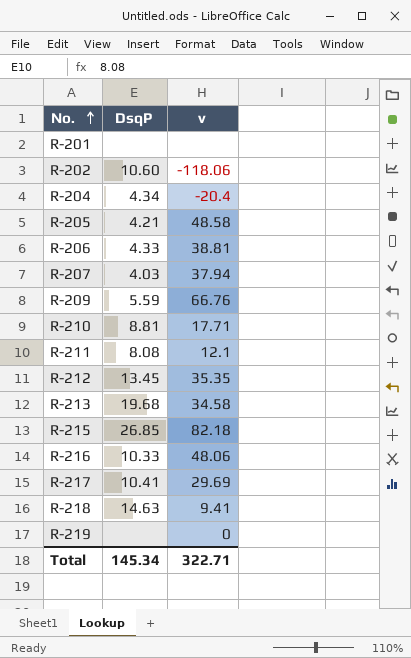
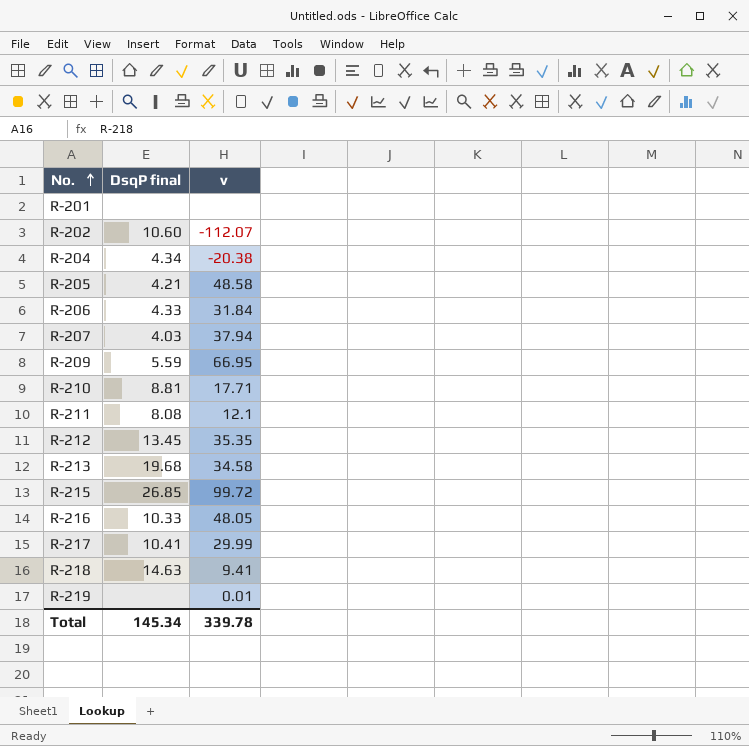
column name: DsqP -> DsqP final
R-202 | v: -118.06 -> -112.07
R-204 | v: -20.4 -> -20.38
R-206 | v: 38.81 -> 31.84
R-209 | v: 66.76 -> 66.95
R-215 | v: 82.18 -> 99.72
R-216 | v: 48.06 -> 48.05
R-217 | v: 29.69 -> 29.99
R-219 | v: 0 -> 0.01
Total | v: 322.71 -> 339.78

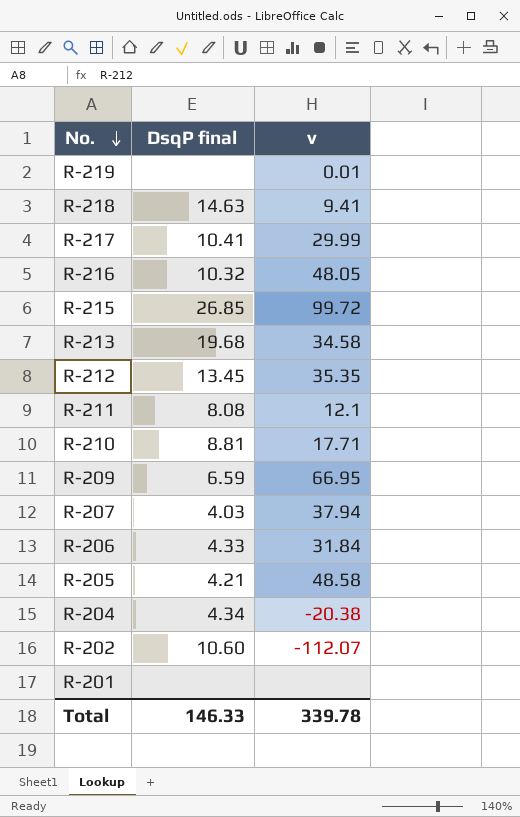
row order: No. ascending -> No. descending
R-216 | DsqP final: 10.33 -> 10.32
R-209 | DsqP final: 5.59 -> 6.59
Total | DsqP final: 145.34 -> 146.33

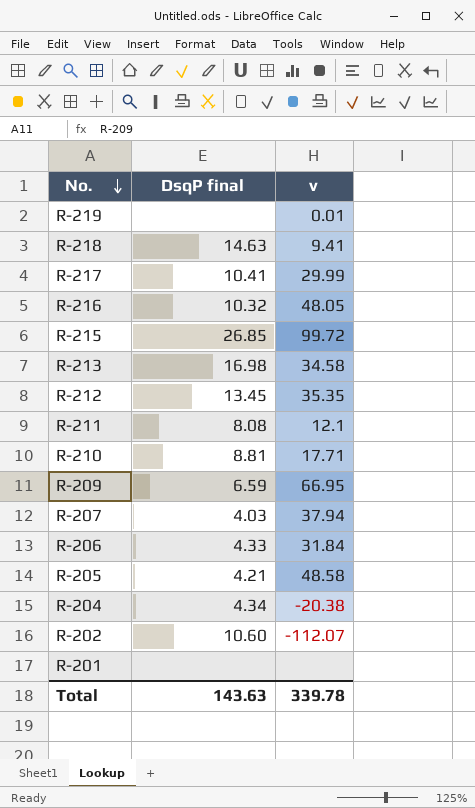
R-213 | DsqP final: 19.68 -> 16.98
Total | DsqP final: 146.33 -> 143.63

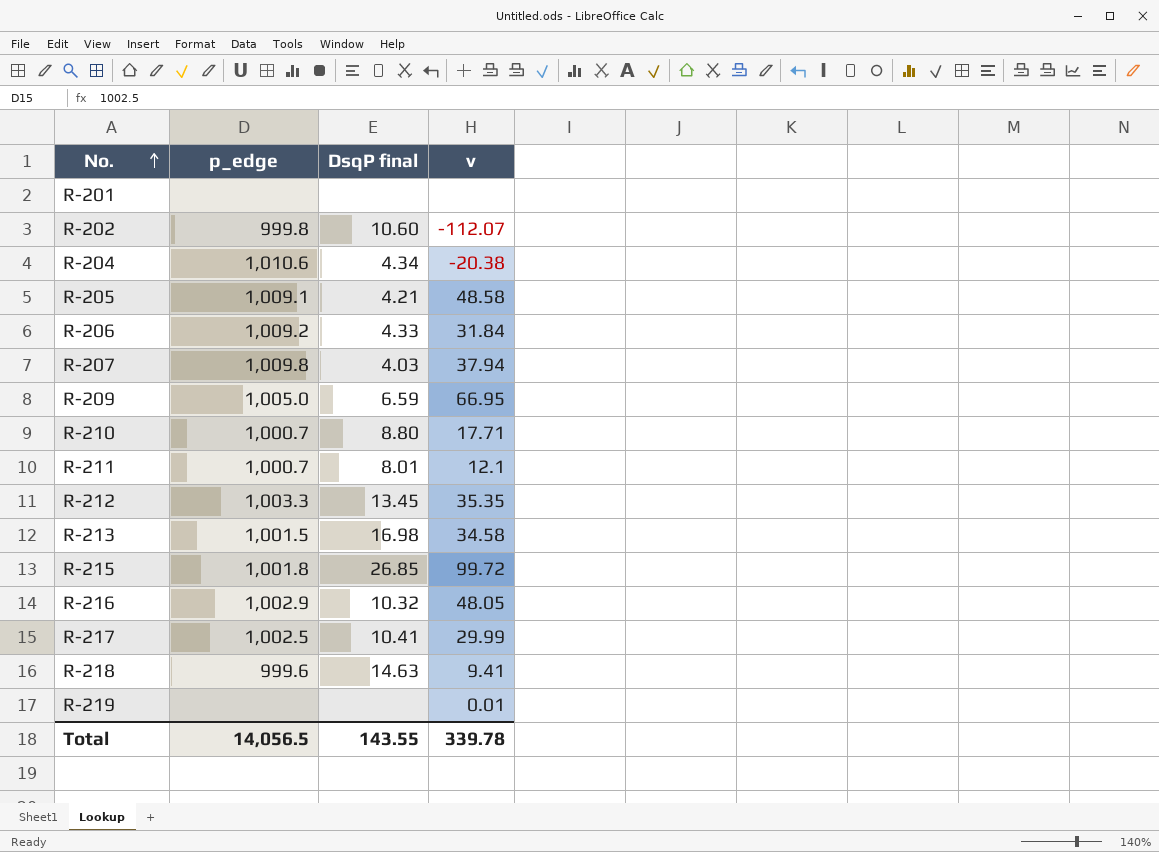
row order: No. descending -> No. ascending
column p_edge | position: none -> 2
R-210 | DsqP final: 8.81 -> 8.80
R-211 | DsqP final: 8.08 -> 8.01
Total | DsqP final: 143.63 -> 143.55

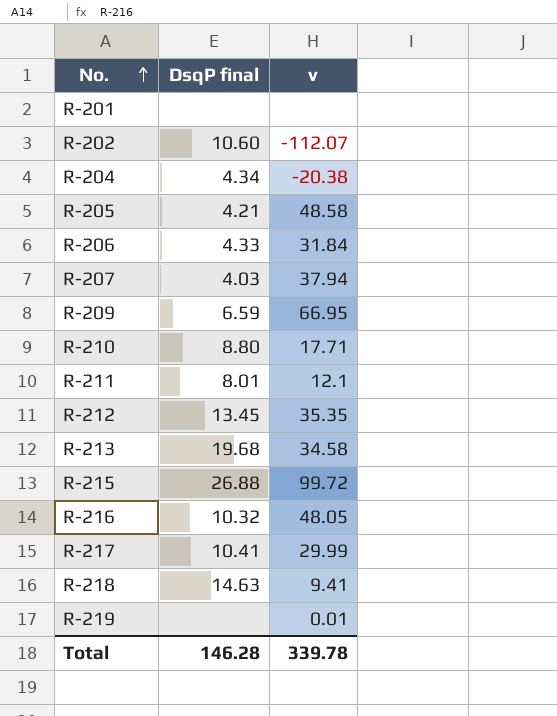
column p_edge | position: 2 -> none
R-213 | DsqP final: 16.98 -> 19.68
R-215 | DsqP final: 26.85 -> 26.88
Total | DsqP final: 143.55 -> 146.28

